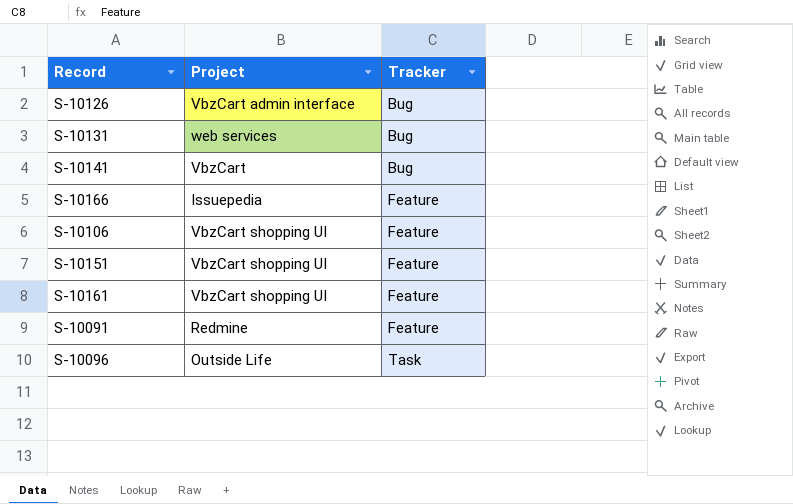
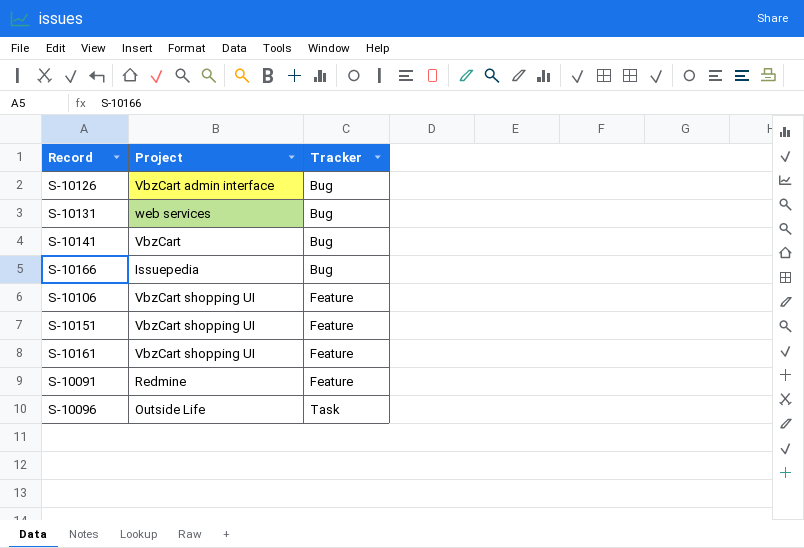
S-10166 | Tracker: Feature -> Bug

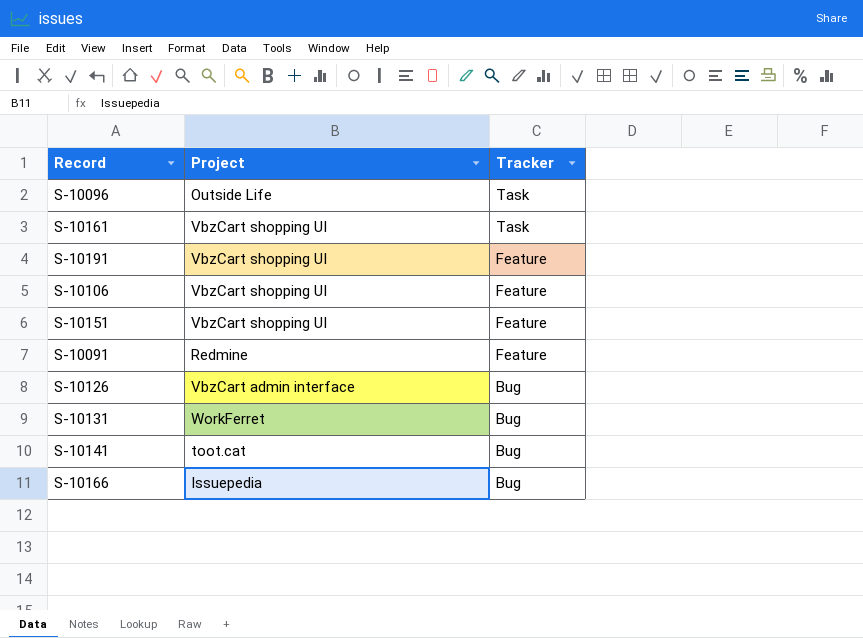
row order: Tracker ascending -> Tracker descending
S-10161 | Tracker: Feature -> Task
row S-10191: none -> VbzCart shopping UI | Feature
S-10131 | Project: web services -> WorkFerret
S-10141 | Project: VbzCart -> toot.cat

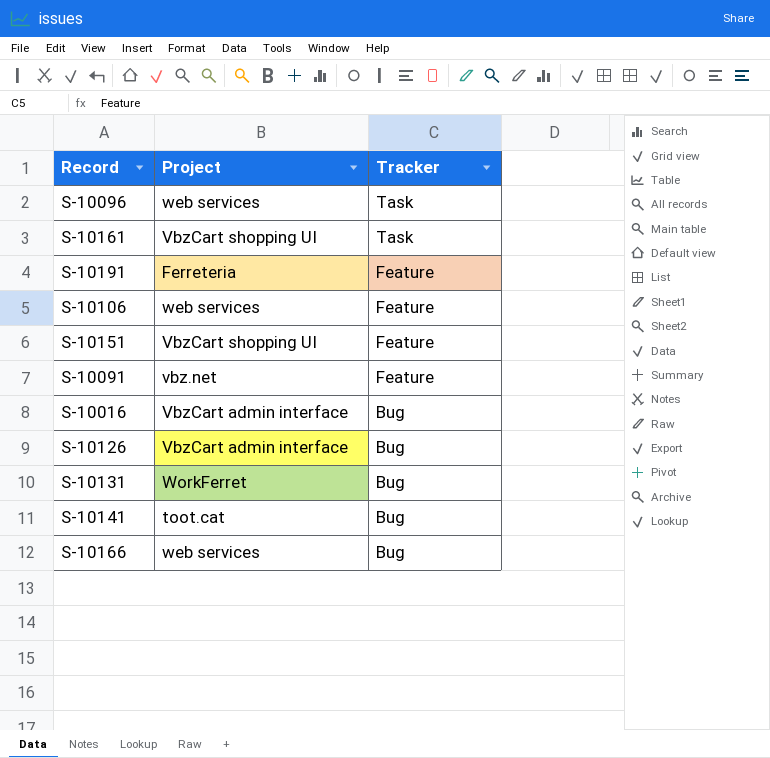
S-10096 | Project: Outside Life -> web services
S-10191 | Project: VbzCart shopping UI -> Ferreteria
S-10106 | Project: VbzCart shopping UI -> web services
S-10091 | Project: Redmine -> vbz.net
row S-10016: none -> VbzCart admin interface | Bug
S-10166 | Project: Issuepedia -> web services

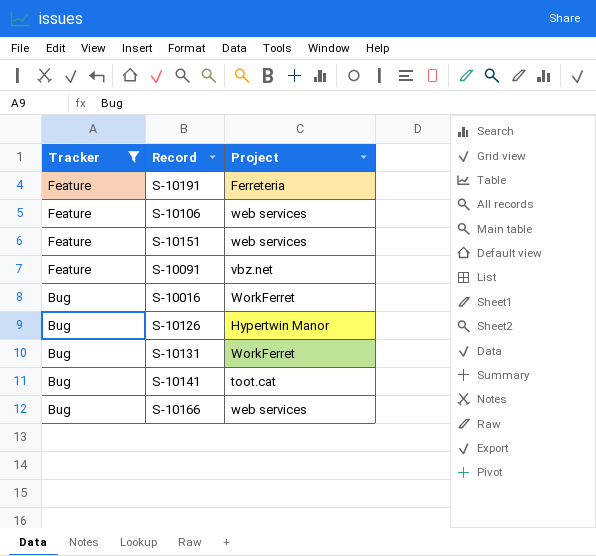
filter: none -> Tracker != Task
column Tracker | position: 3 -> 1
S-10151 | Project: VbzCart shopping UI -> web services
S-10016 | Project: VbzCart admin interface -> WorkFerret
S-10126 | Project: VbzCart admin interface -> Hypertwin Manor

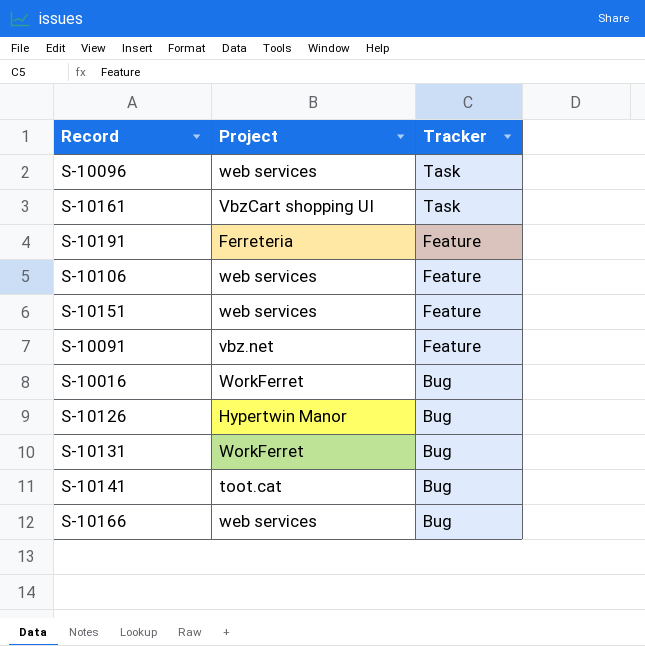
filter: Tracker != Task -> none
column Tracker | position: 1 -> 3

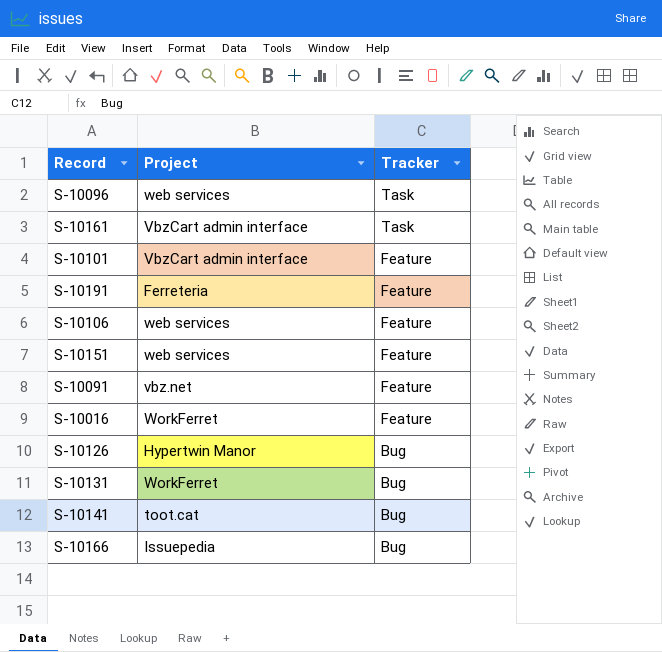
S-10161 | Project: VbzCart shopping UI -> VbzCart admin interface
row S-10101: none -> VbzCart admin interface | Feature
S-10016 | Tracker: Bug -> Feature
S-10166 | Project: web services -> Issuepedia

